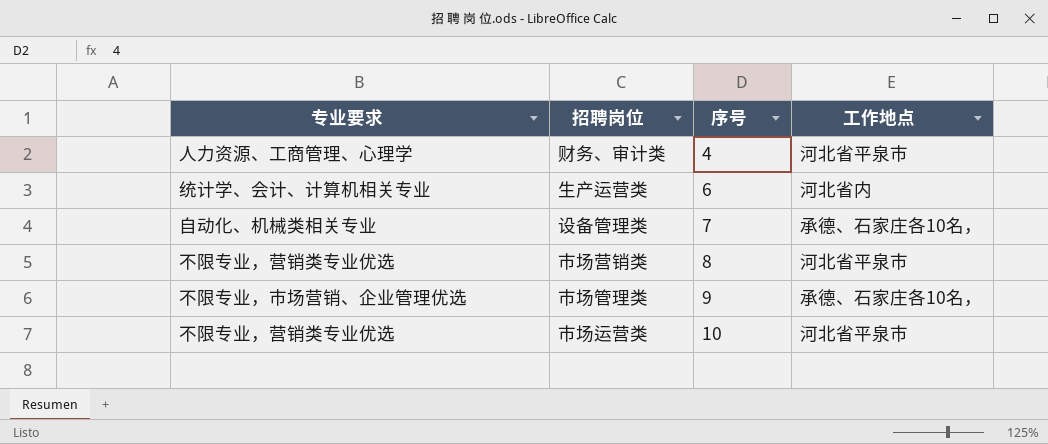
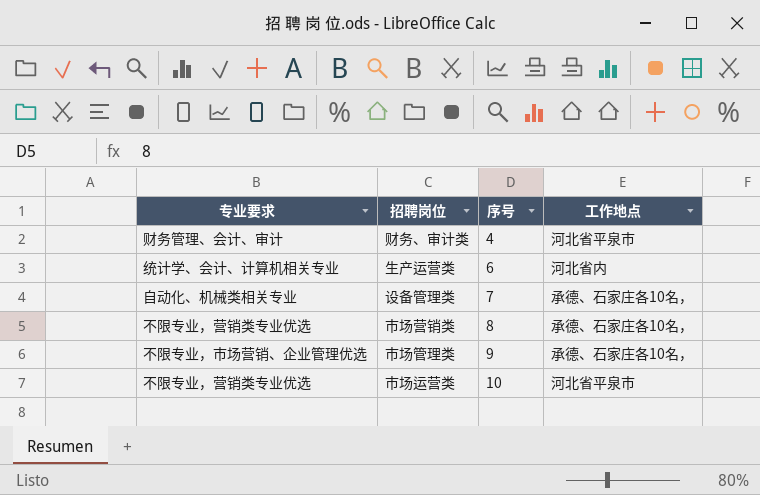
财务、审计类 | 专业要求: 人力资源、工商管理、心理学 -> 财务管理、会计、审计
市场营销类 | 工作地点: 河北省平泉市 -> 承德、石家庄各10名，

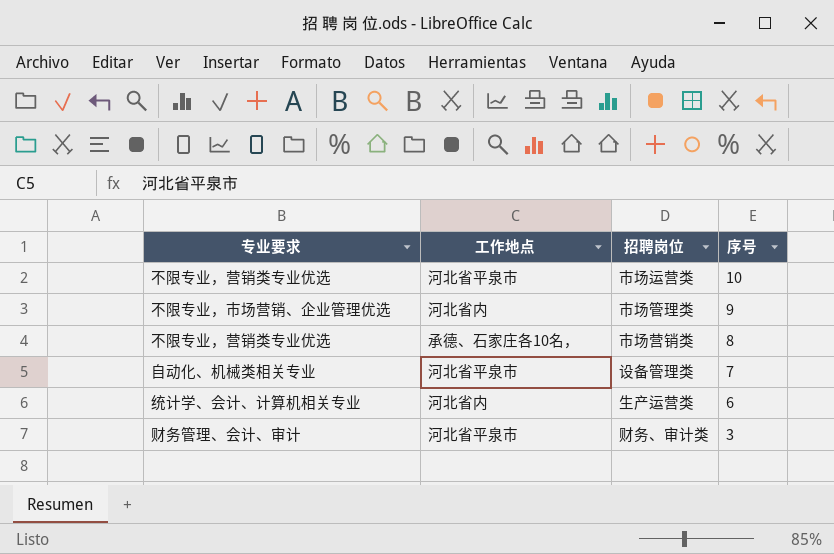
row order: 序号 ascending -> 序号 descending
column 工作地点 | position: 4 -> 2
市场管理类 | 工作地点: 承德、石家庄各10名， -> 河北省内
设备管理类 | 工作地点: 承德、石家庄各10名， -> 河北省平泉市
财务、审计类 | 序号: 4 -> 3

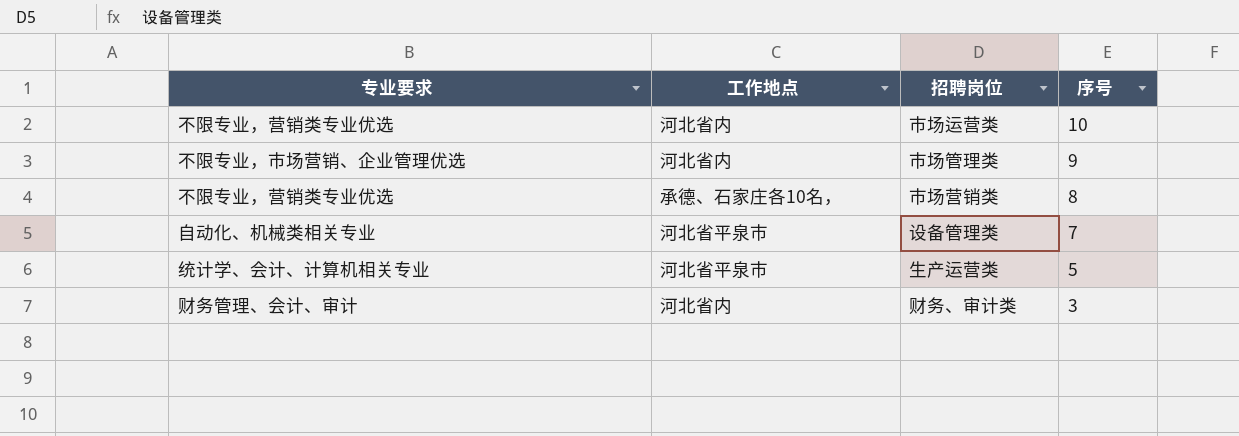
市场运营类 | 工作地点: 河北省平泉市 -> 河北省内
生产运营类 | 工作地点: 河北省内 -> 河北省平泉市
生产运营类 | 序号: 6 -> 5
财务、审计类 | 工作地点: 河北省平泉市 -> 河北省内

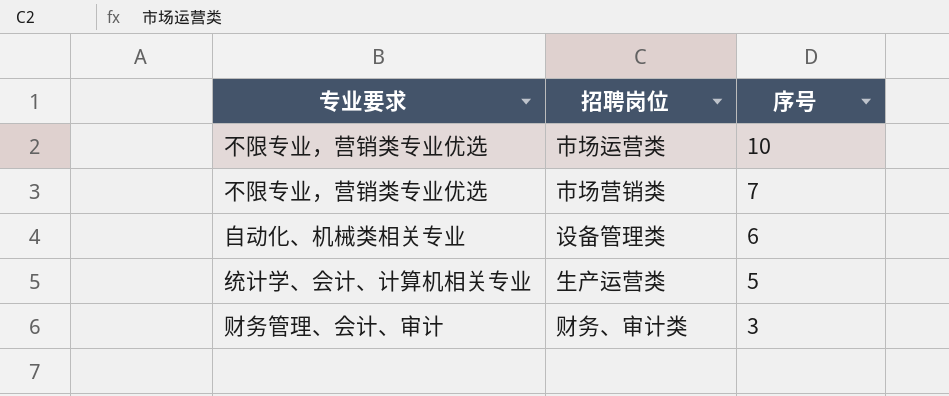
column 工作地点 | position: 2 -> none
row 市场管理类: 不限专业，市场营销、企业管理优选 | 河北省内 | 9 -> none
市场营销类 | 序号: 8 -> 7
设备管理类 | 序号: 7 -> 6

